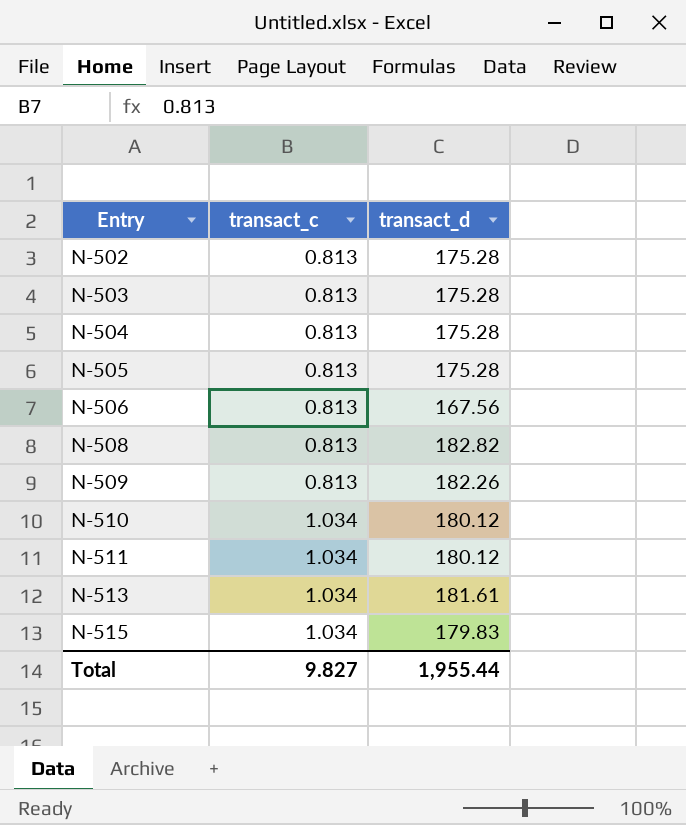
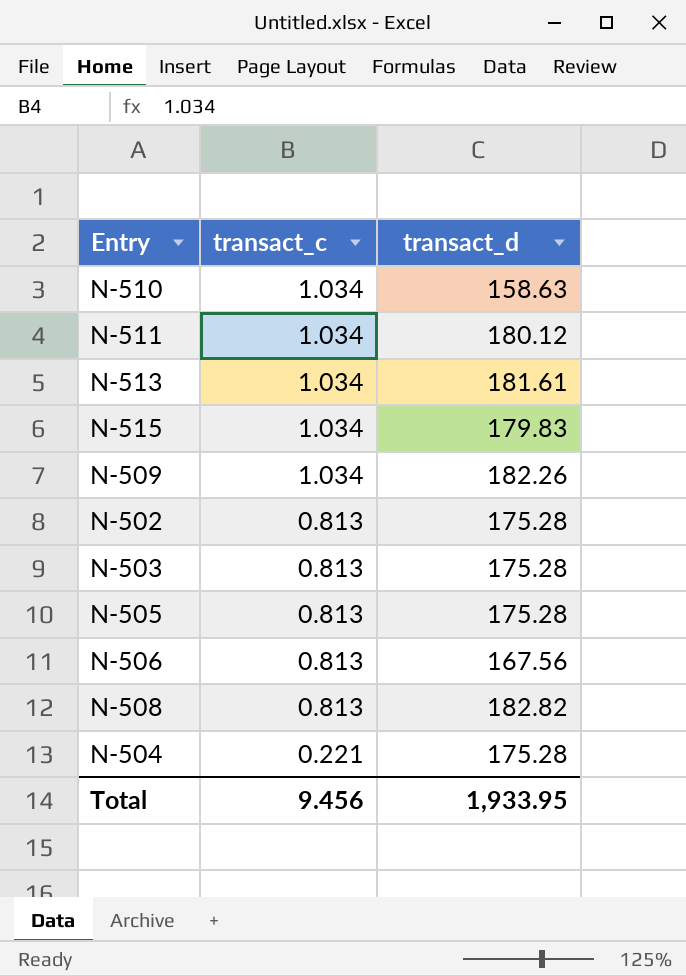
row order: Entry ascending -> transact_c descending
N-510 | transact_d: 180.12 -> 158.63
N-509 | transact_c: 0.813 -> 1.034
N-504 | transact_c: 0.813 -> 0.221
Total | transact_c: 9.827 -> 9.456
Total | transact_d: 1,955.44 -> 1,933.95

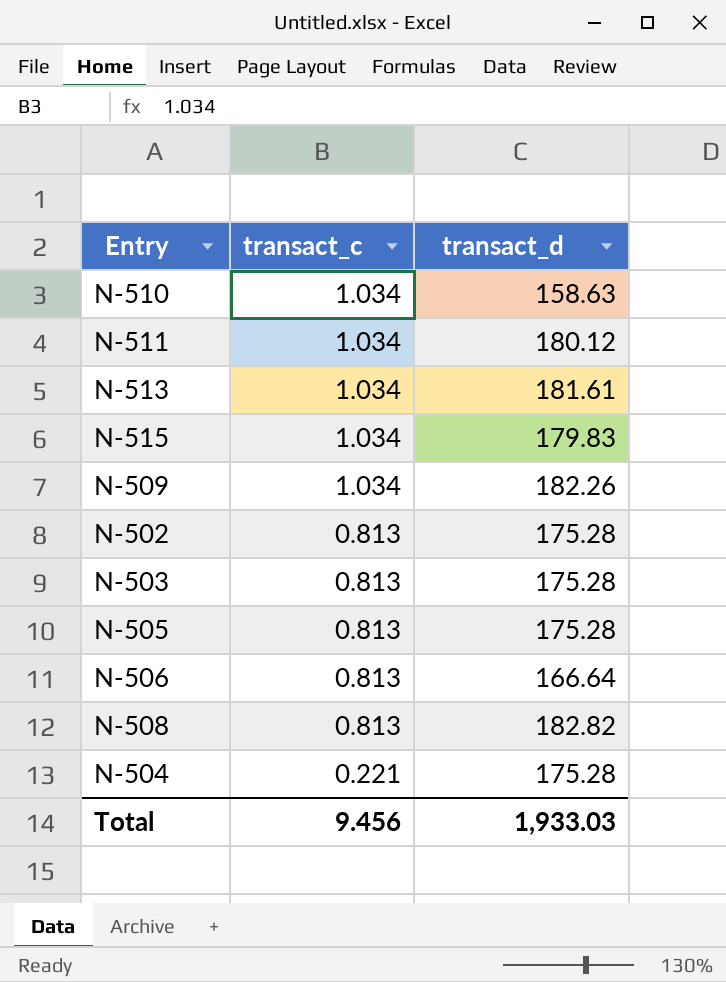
N-506 | transact_d: 167.56 -> 166.64
Total | transact_d: 1,933.95 -> 1,933.03

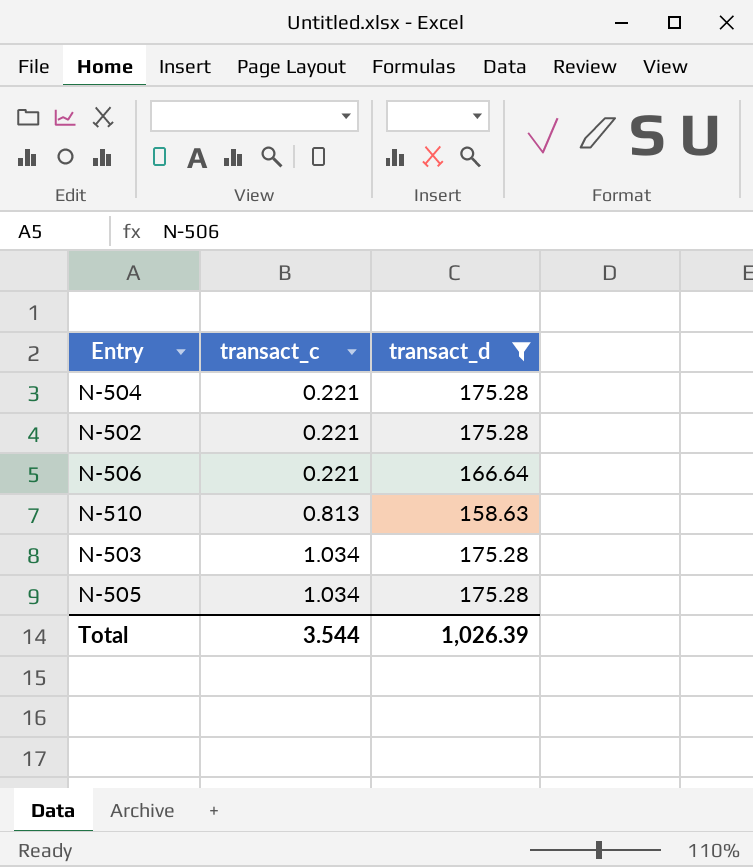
filter: none -> transact_d <= 175.28
row order: transact_c descending -> transact_c ascending
N-502 | transact_c: 0.813 -> 0.221
N-506 | transact_c: 0.813 -> 0.221
N-510 | transact_c: 1.034 -> 0.813
N-503 | transact_c: 0.813 -> 1.034
N-505 | transact_c: 0.813 -> 1.034
Total | transact_c: 9.456 -> 3.544
Total | transact_d: 1,933.03 -> 1,026.39

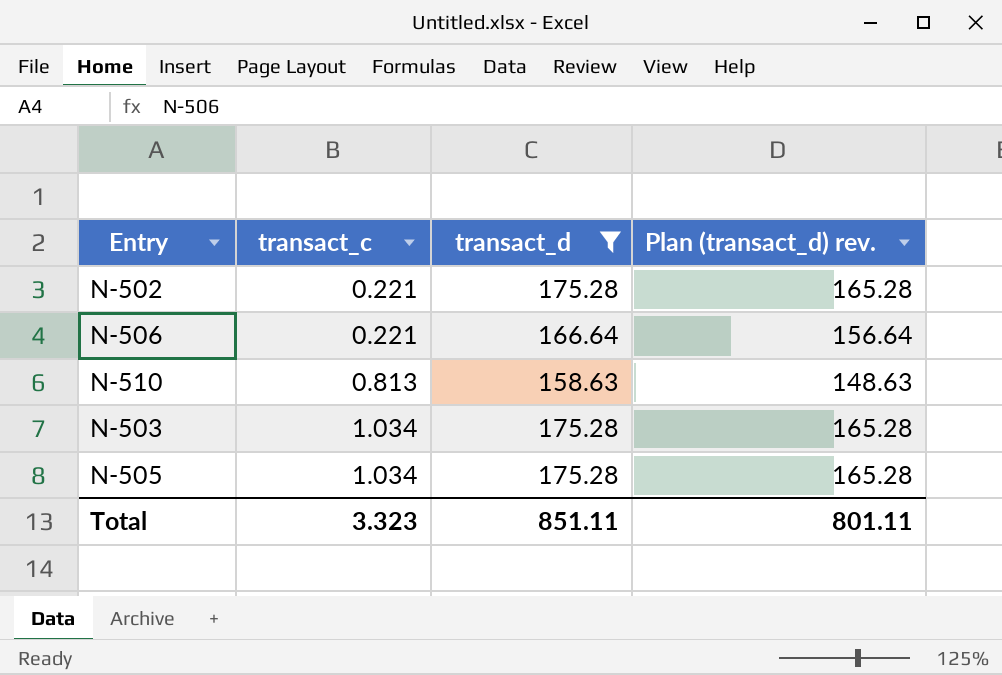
column Plan (transact_d) rev. | formula: none -> [transact_d] - 10
row N-504: 0.221 | 175.28 -> none
Total | transact_c: 3.544 -> 3.323
Total | transact_d: 1,026.39 -> 851.11

